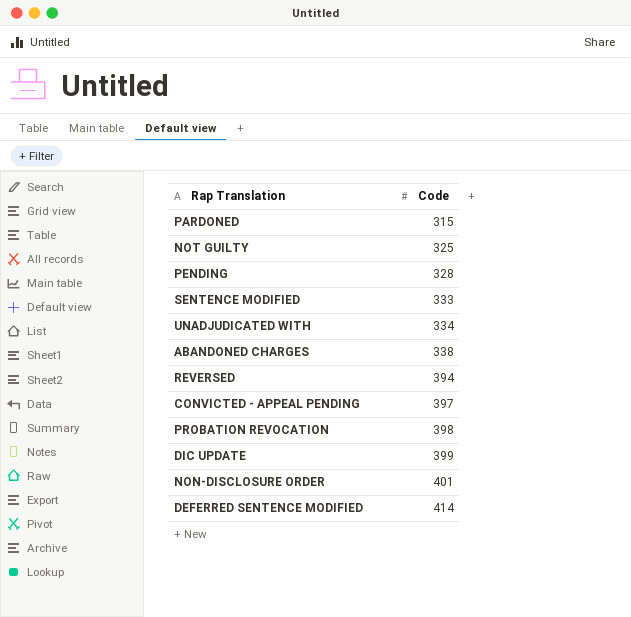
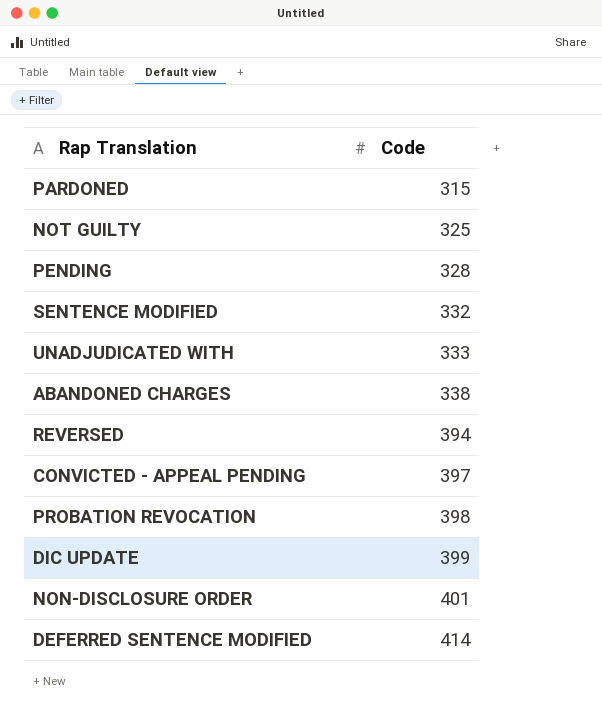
SENTENCE MODIFIED | Code: 333 -> 332
UNADJUDICATED WITH | Code: 334 -> 333

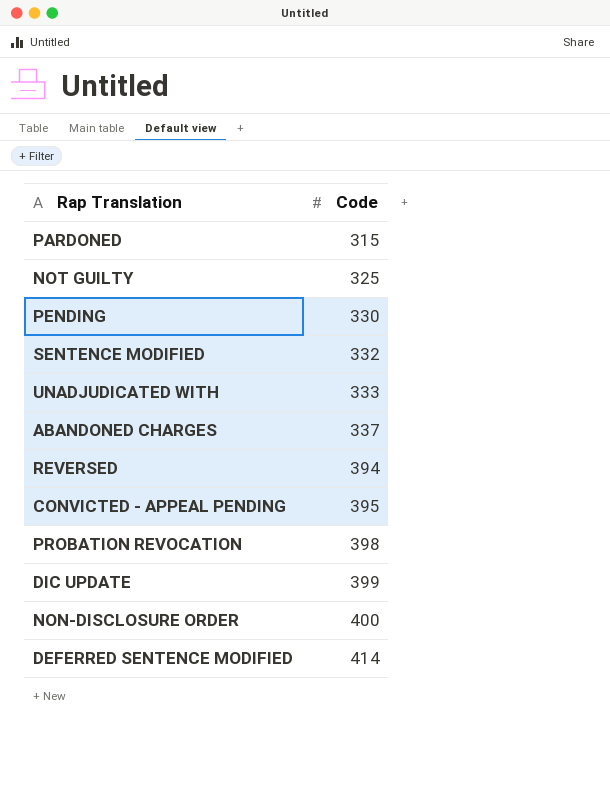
PENDING | Code: 328 -> 330
ABANDONED CHARGES | Code: 338 -> 337
CONVICTED - APPEAL PENDING | Code: 397 -> 395
NON-DISCLOSURE ORDER | Code: 401 -> 400

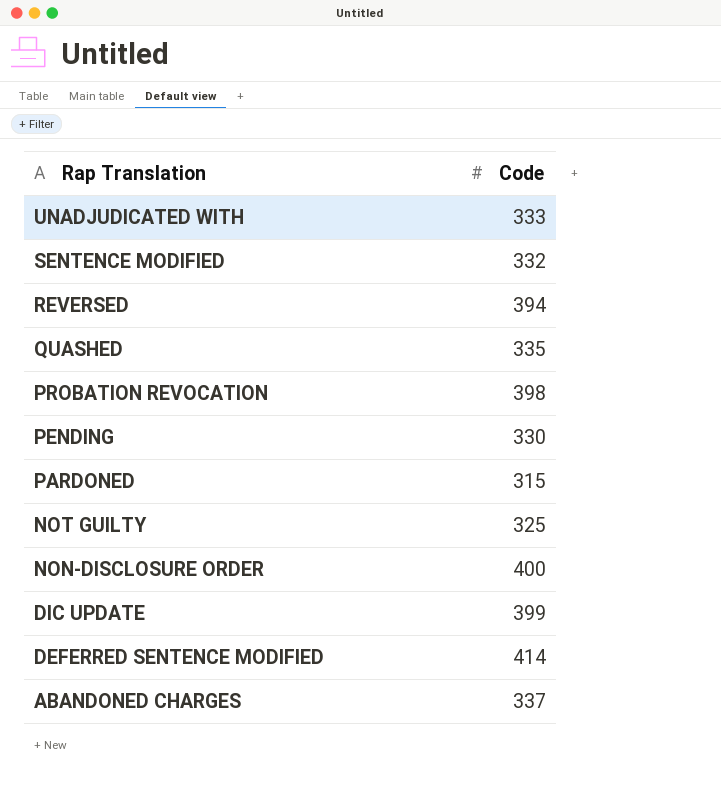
row order: Code ascending -> Rap Translation descending
row CONVICTED - APPEAL PENDING: 395 -> none
row QUASHED: none -> 335

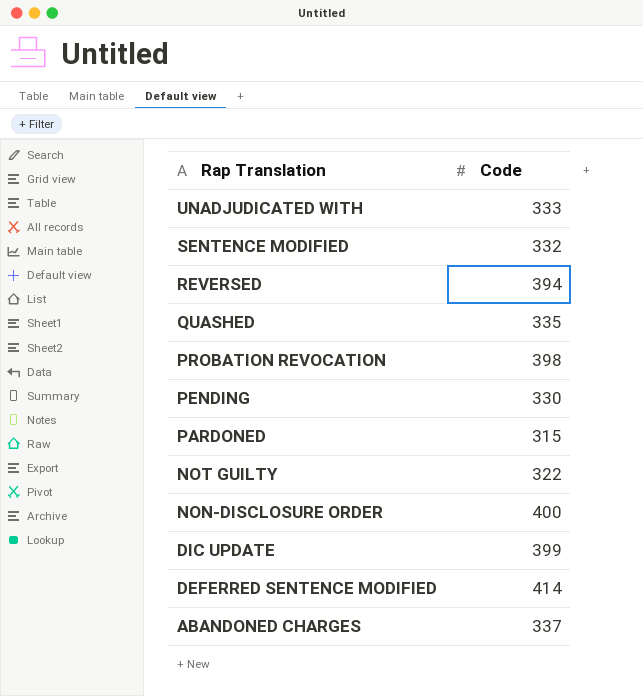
NOT GUILTY | Code: 325 -> 322

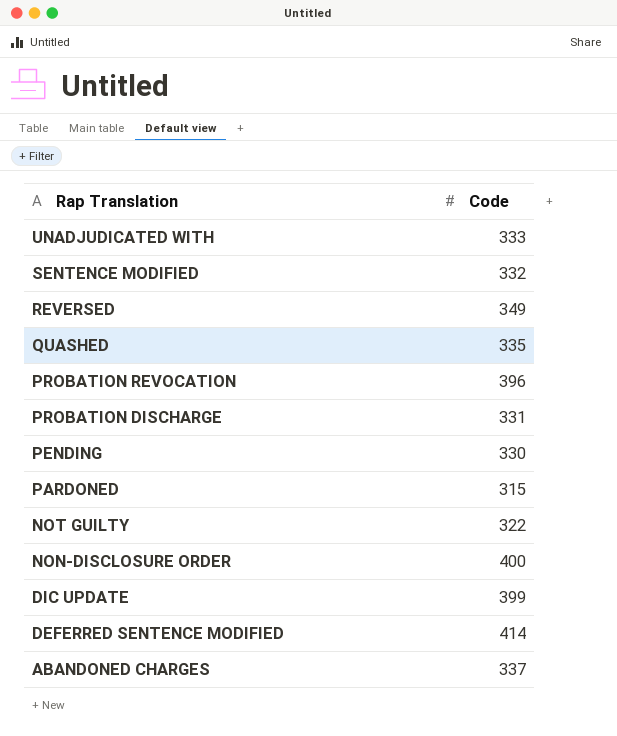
REVERSED | Code: 394 -> 349
PROBATION REVOCATION | Code: 398 -> 396
row PROBATION DISCHARGE: none -> 331

